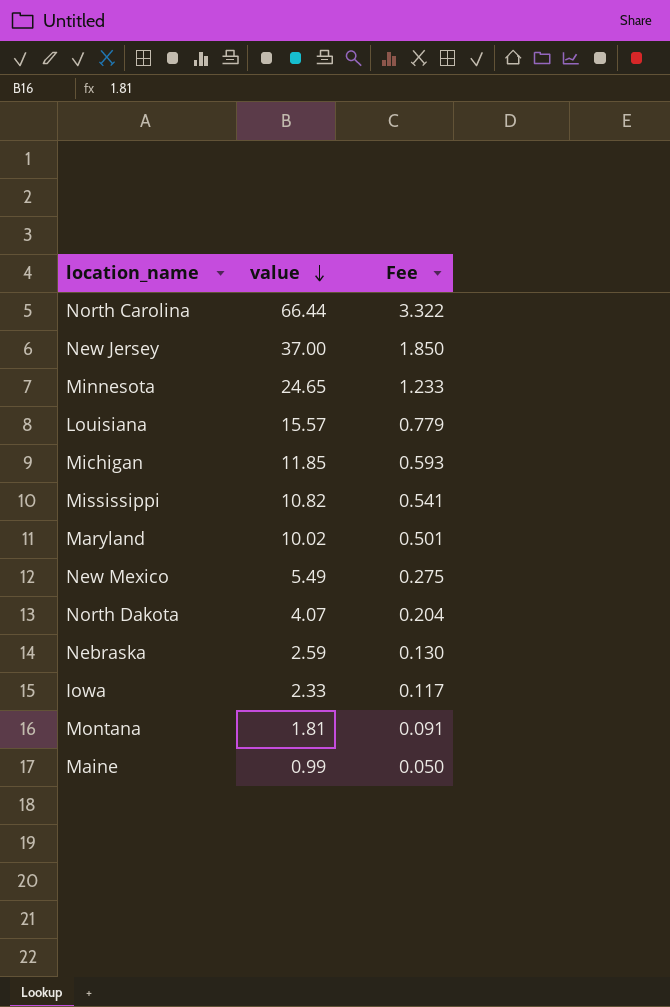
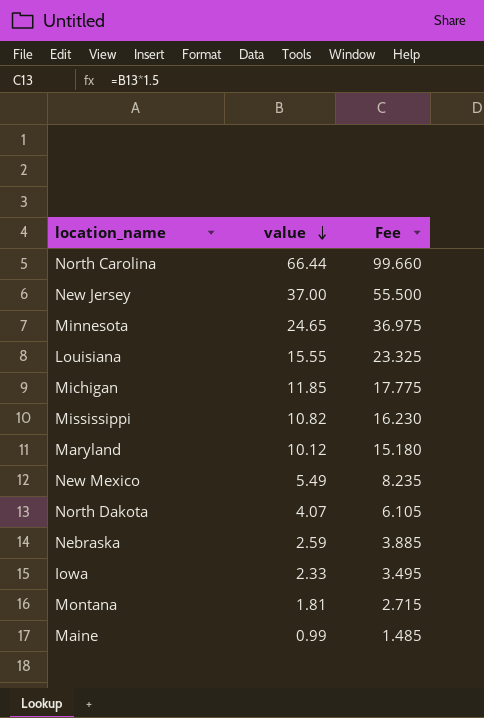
column Fee | formula: [value] * 0.05 -> [value] * 1.5
Louisiana | value: 15.57 -> 15.55
Maryland | value: 10.02 -> 10.12

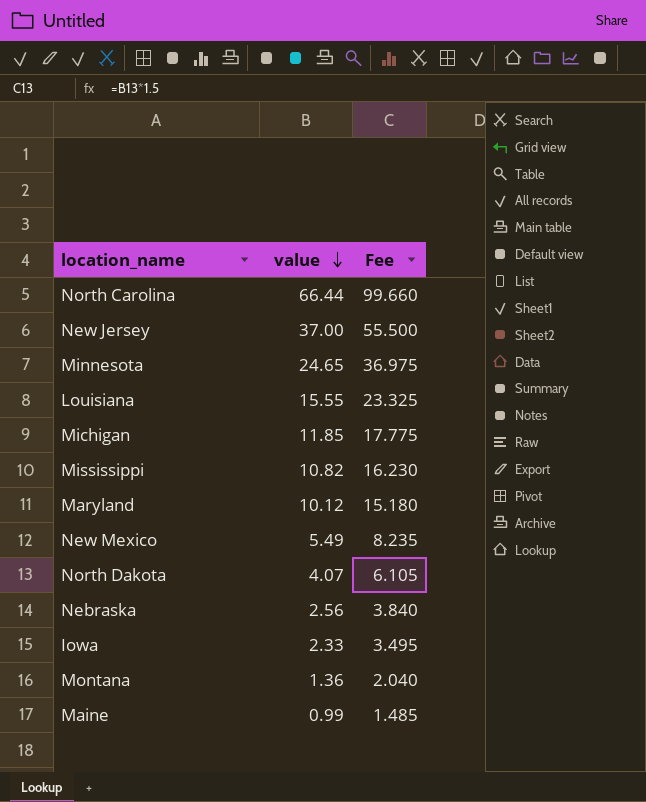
Nebraska | value: 2.59 -> 2.56
Nebraska | Fee: 3.885 -> 3.840
Montana | value: 1.81 -> 1.36
Montana | Fee: 2.715 -> 2.040

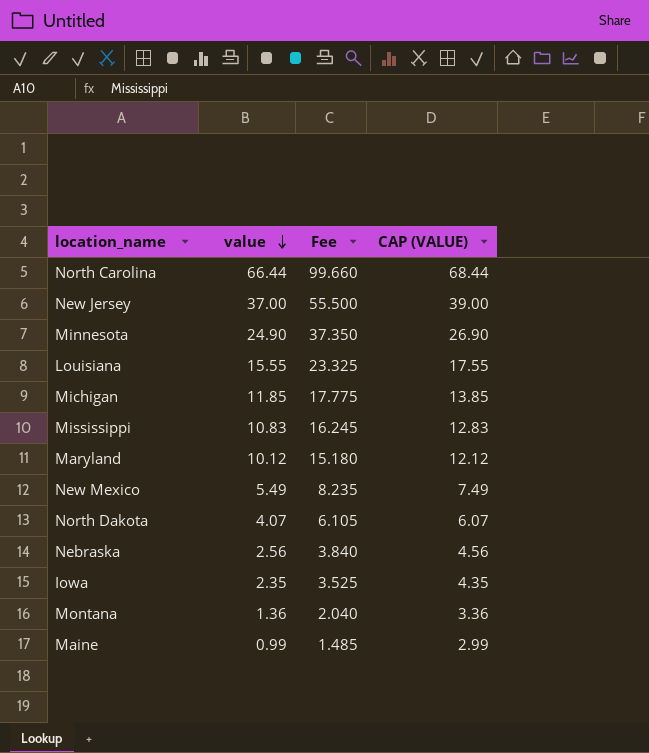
column CAP (VALUE) | formula: none -> [value] + 2
Minnesota | value: 24.65 -> 24.90
Minnesota | Fee: 36.975 -> 37.350
Mississippi | value: 10.82 -> 10.83
Mississippi | Fee: 16.230 -> 16.245
Iowa | value: 2.33 -> 2.35
Iowa | Fee: 3.495 -> 3.525

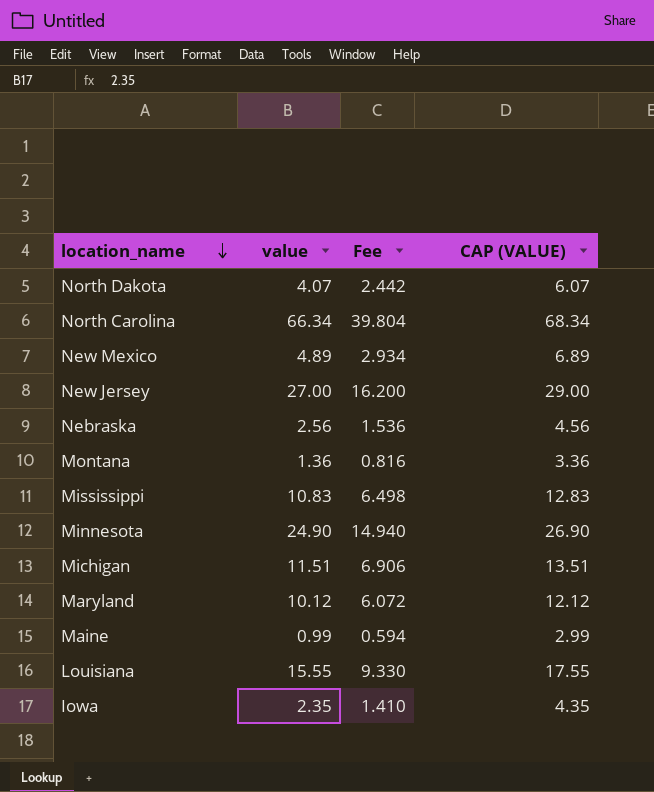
row order: value descending -> location_name descending
column Fee | formula: [value] * 1.5 -> [value] * 0.6
North Carolina | value: 66.44 -> 66.34
North Carolina | CAP (VALUE): 68.44 -> 68.34
New Mexico | value: 5.49 -> 4.89
New Mexico | CAP (VALUE): 7.49 -> 6.89
New Jersey | value: 37.00 -> 27.00
New Jersey | CAP (VALUE): 39.00 -> 29.00
Michigan | value: 11.85 -> 11.51
Michigan | CAP (VALUE): 13.85 -> 13.51

